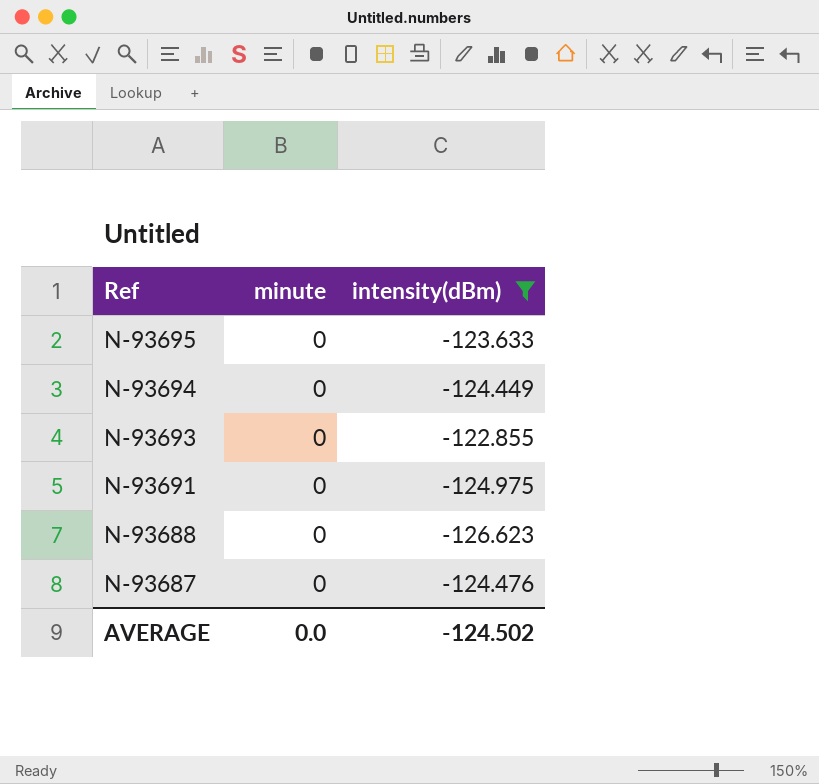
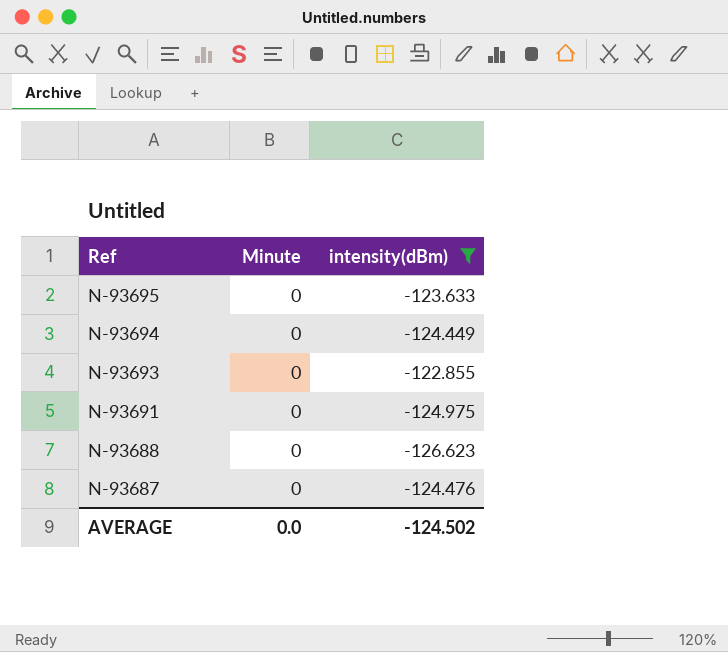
column name: minute -> Minute

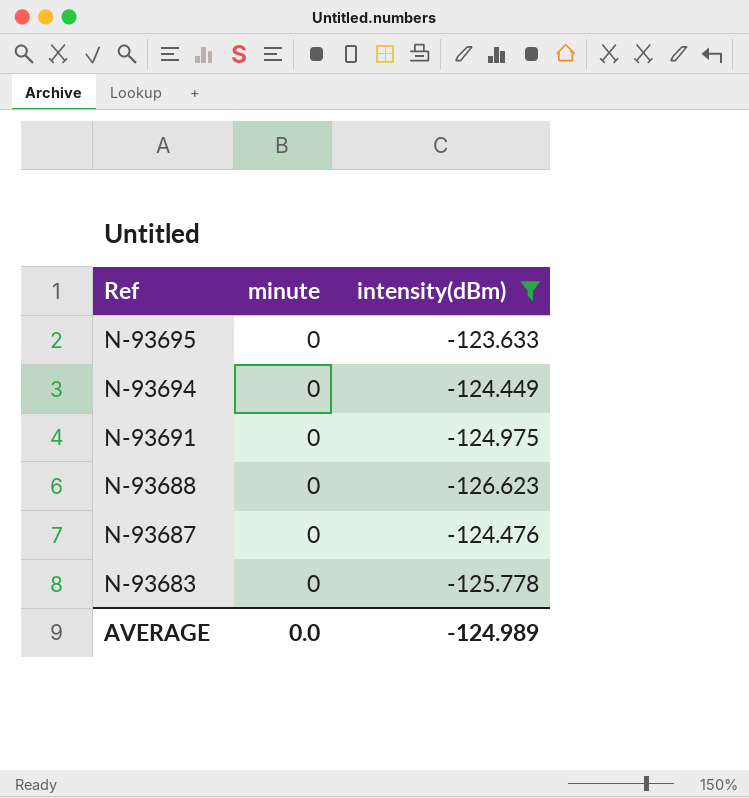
column name: Minute -> minute
row N-93693: 0 | -122.855 -> none
row N-93683: none -> 0 | -125.778
AVERAGE | intensity(dBm): -124.502 -> -124.989

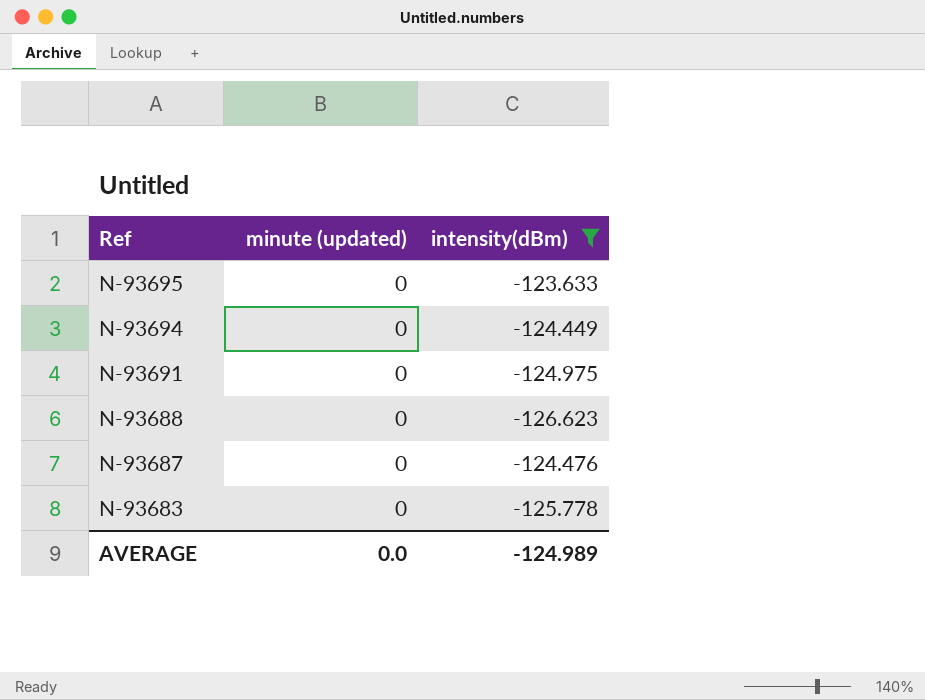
column name: minute -> minute (updated)

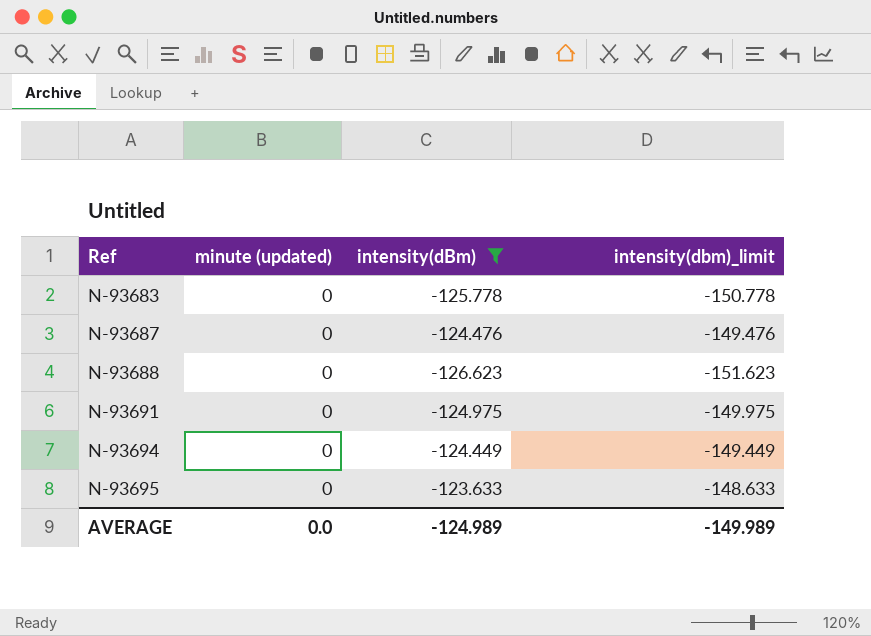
row order: Ref descending -> Ref ascending
column intensity(dbm)_limit | formula: none -> [intensity(dBm)] - 25

